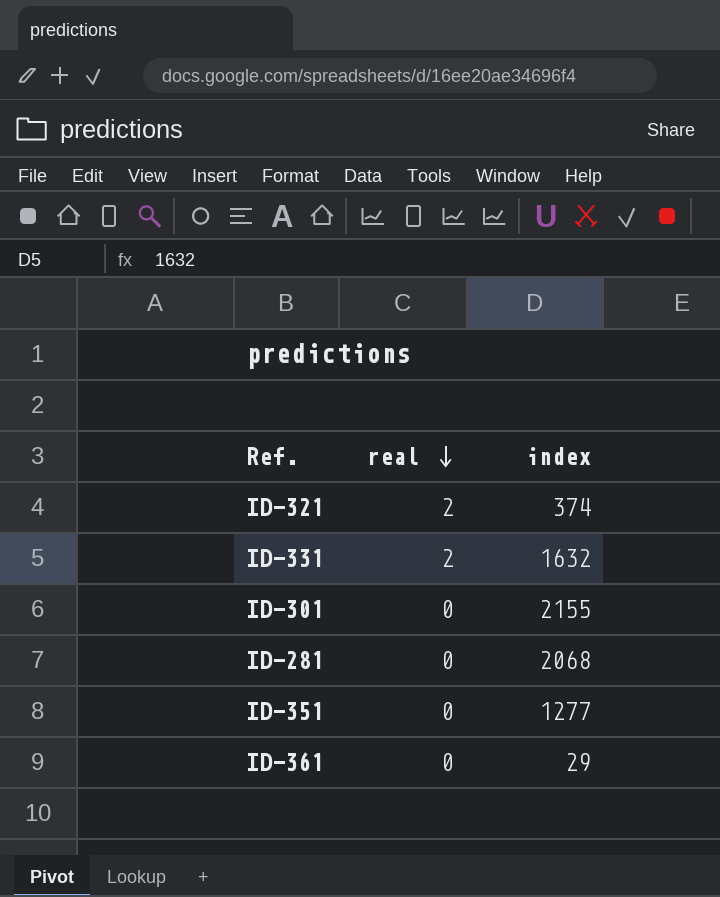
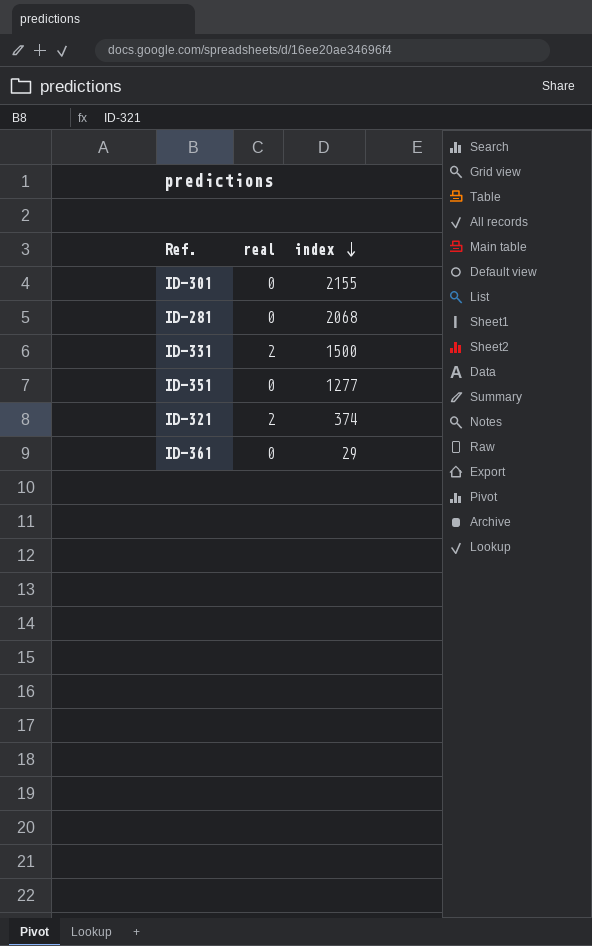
row order: real descending -> index descending
ID-331 | index: 1632 -> 1500

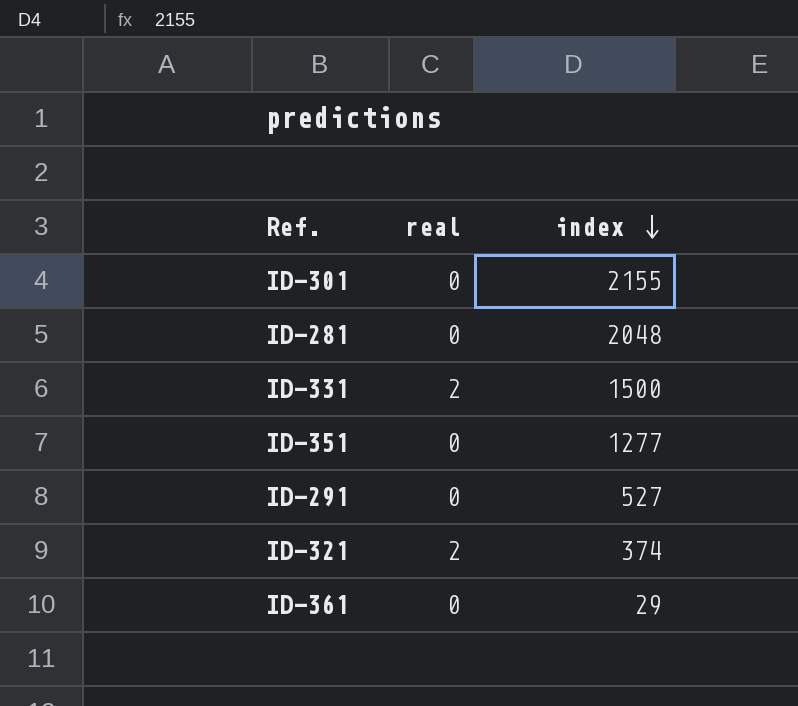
ID-281 | index: 2068 -> 2048
row ID-291: none -> 0 | 527

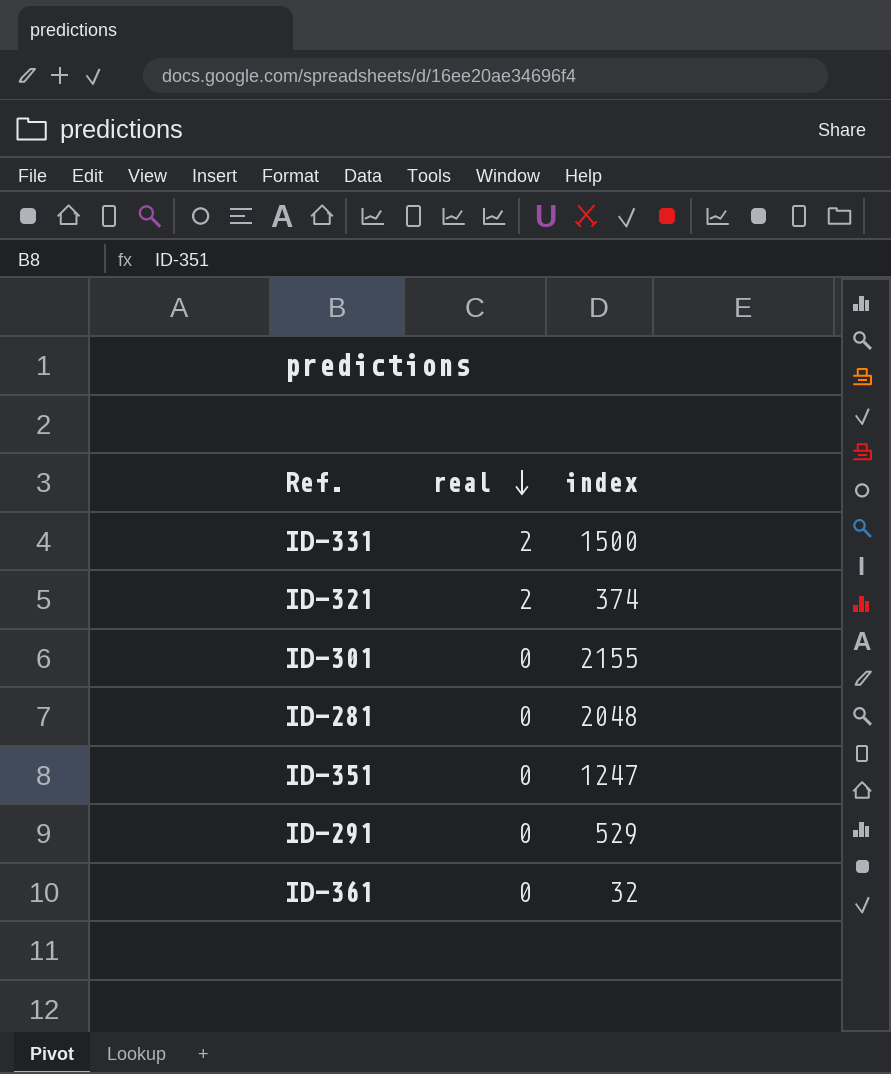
row order: index descending -> real descending
ID-351 | index: 1277 -> 1247
ID-291 | index: 527 -> 529
ID-361 | index: 29 -> 32

